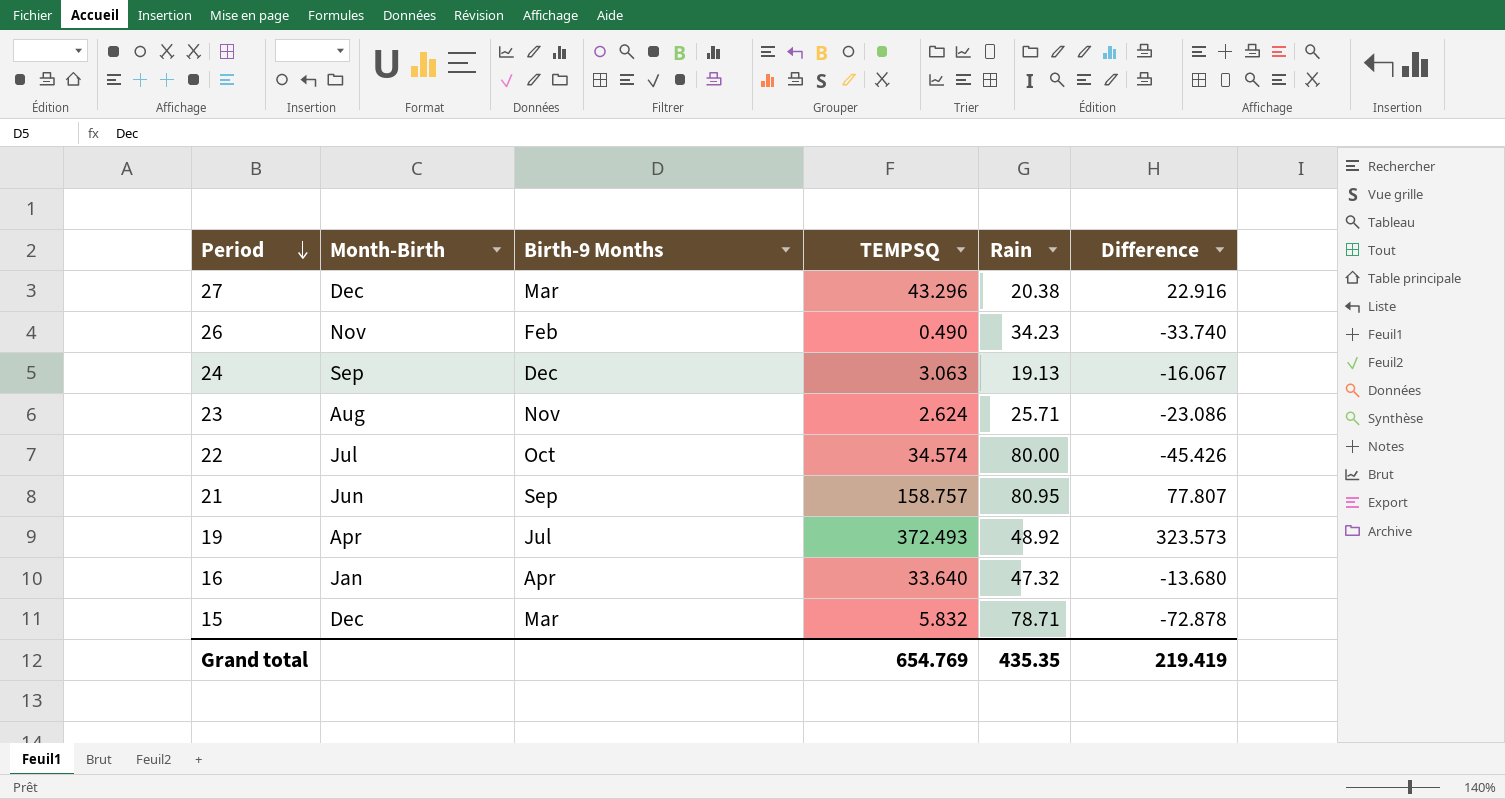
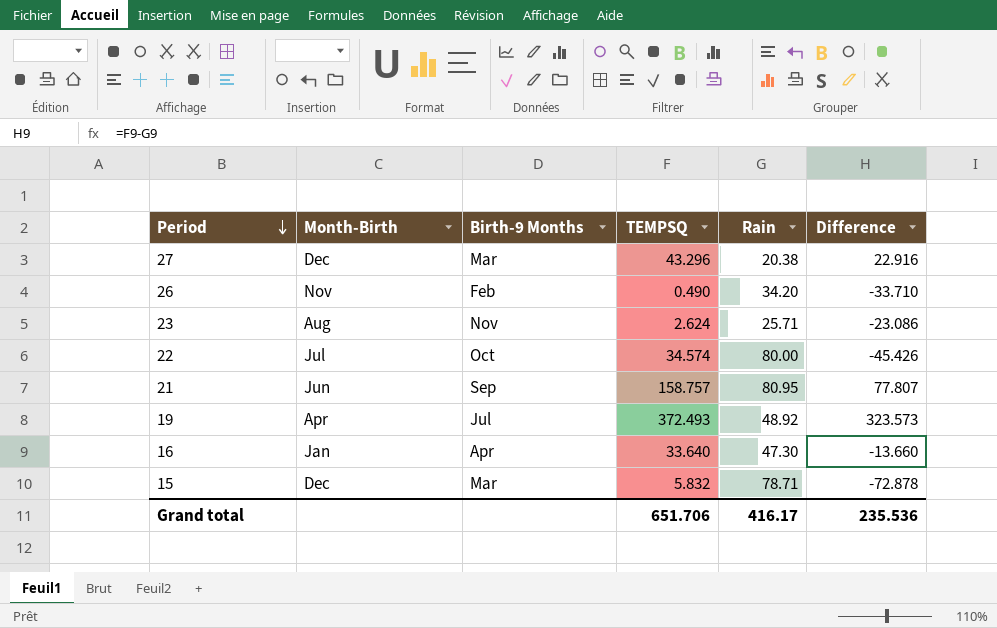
row 24: Sep | Dec | 3.063 | 19.13 | -16.067 -> none
26 | Rain: 34.23 -> 34.20
26 | Difference: -33.740 -> -33.710
16 | Rain: 47.32 -> 47.30
16 | Difference: -13.680 -> -13.660
Grand total | TEMPSQ: 654.769 -> 651.706
Grand total | Rain: 435.35 -> 416.17
Grand total | Difference: 219.419 -> 235.536

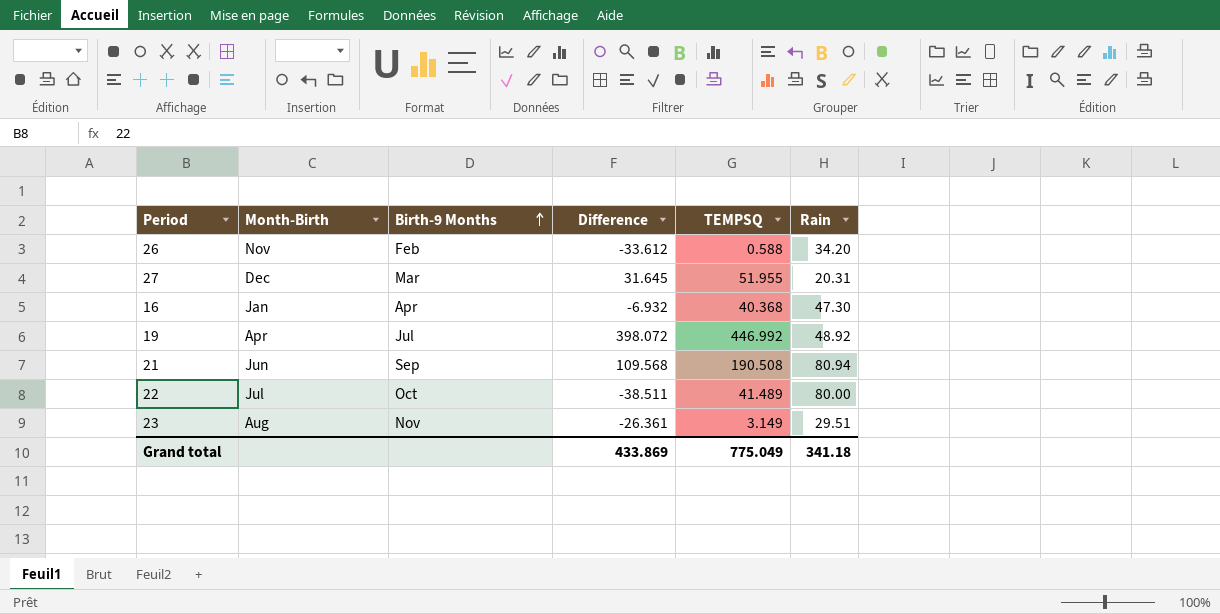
row order: Period descending -> Birth-9 Months ascending
column Difference | position: 6 -> 4
row 15: Dec | Mar | 5.832 | 78.71 | -72.878 -> none
26 | Difference: -33.710 -> -33.612
26 | TEMPSQ: 0.490 -> 0.588
27 | Difference: 22.916 -> 31.645
27 | TEMPSQ: 43.296 -> 51.955
27 | Rain: 20.38 -> 20.31
16 | Difference: -13.660 -> -6.932
16 | TEMPSQ: 33.640 -> 40.368
19 | Difference: 323.573 -> 398.072
19 | TEMPSQ: 372.493 -> 446.992
21 | Difference: 77.807 -> 109.568
21 | TEMPSQ: 158.757 -> 190.508
21 | Rain: 80.95 -> 80.94
22 | Difference: -45.426 -> -38.511
22 | TEMPSQ: 34.574 -> 41.489
23 | Difference: -23.086 -> -26.361
23 | TEMPSQ: 2.624 -> 3.149
23 | Rain: 25.71 -> 29.51
Grand total | Difference: 235.536 -> 433.869
Grand total | TEMPSQ: 651.706 -> 775.049
Grand total | Rain: 416.17 -> 341.18

